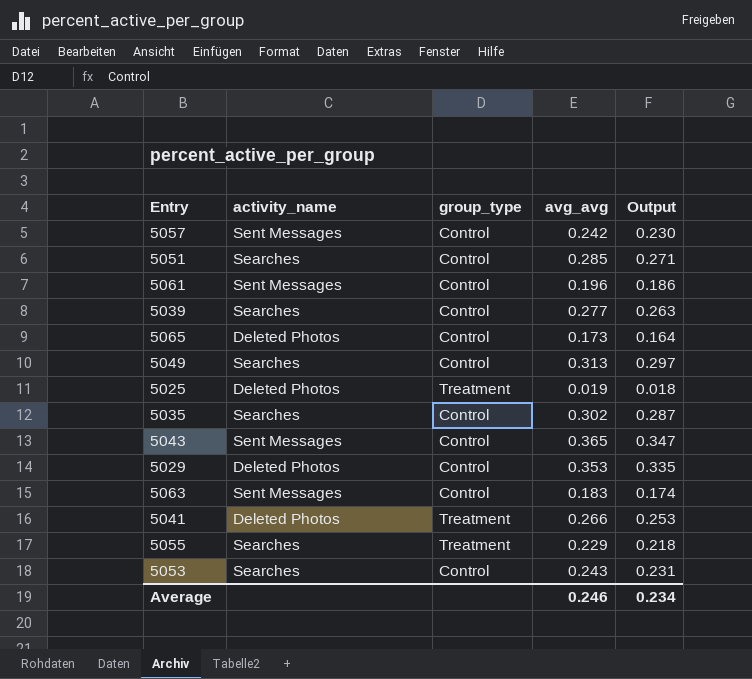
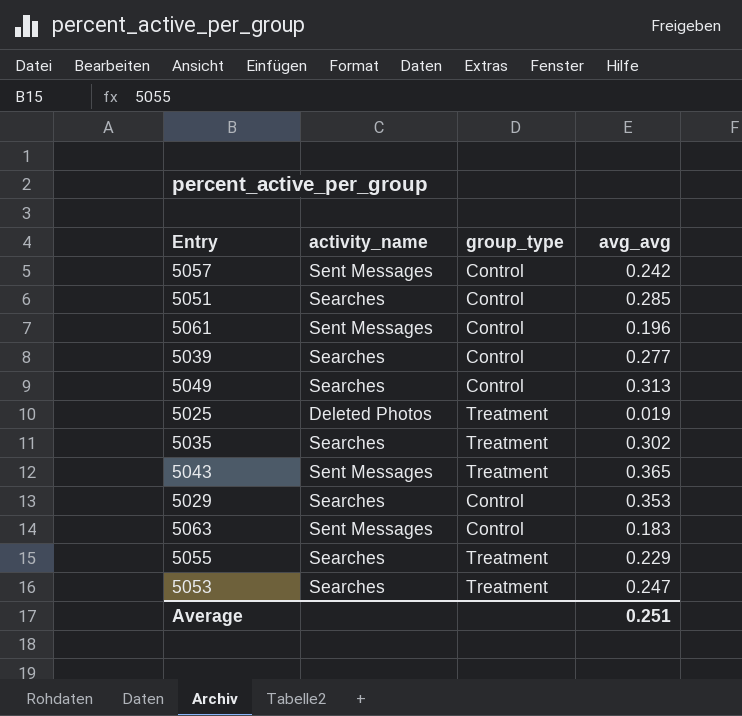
column Output | formula: [avg_avg] * 0.95 -> none
row 5065: Deleted Photos | Control | 0.173 | 0.164 -> none
row 5041: Deleted Photos | Treatment | 0.266 | 0.253 -> none
5035 | group_type: Control -> Treatment
5043 | group_type: Control -> Treatment
5029 | activity_name: Deleted Photos -> Searches
5053 | group_type: Control -> Treatment
5053 | avg_avg: 0.243 -> 0.247
Average | avg_avg: 0.246 -> 0.251

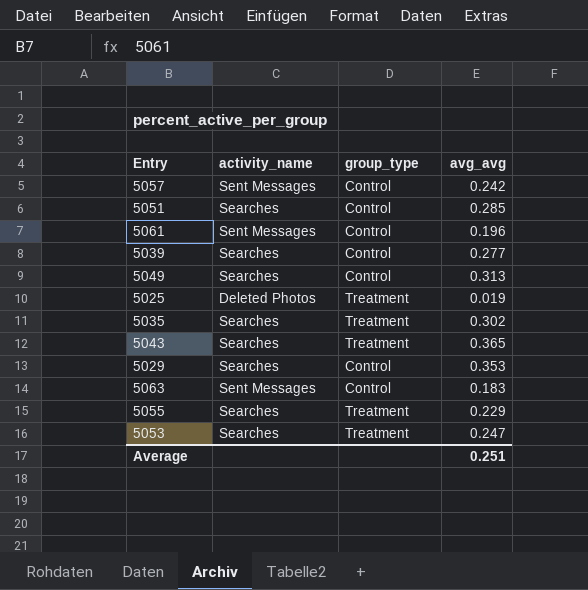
5043 | activity_name: Sent Messages -> Searches

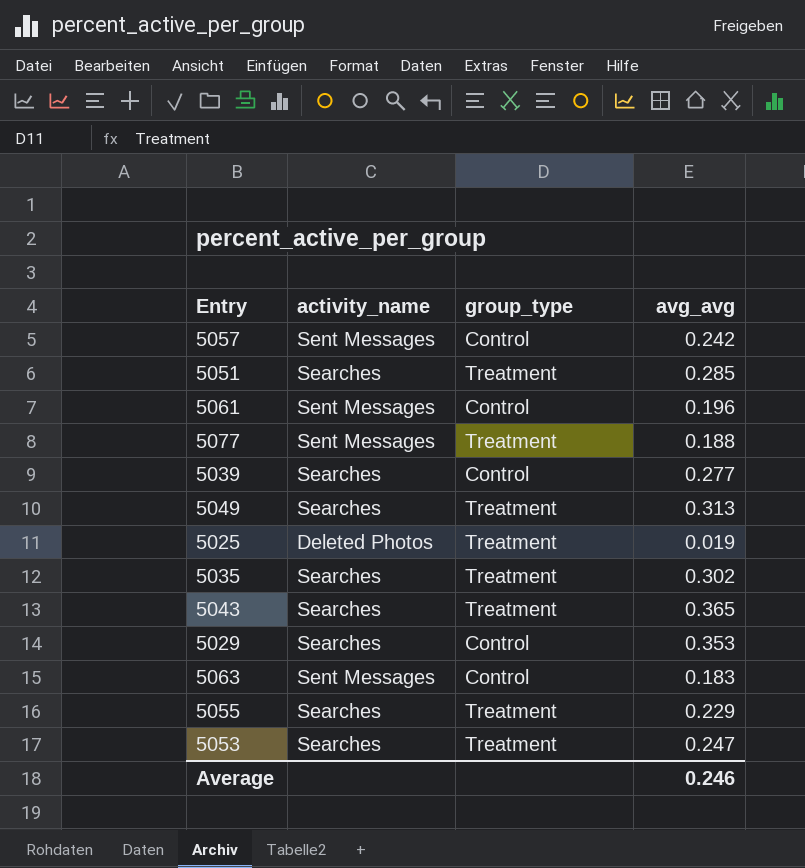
5051 | group_type: Control -> Treatment
row 5077: none -> Sent Messages | Treatment | 0.188
5049 | group_type: Control -> Treatment
Average | avg_avg: 0.251 -> 0.246

